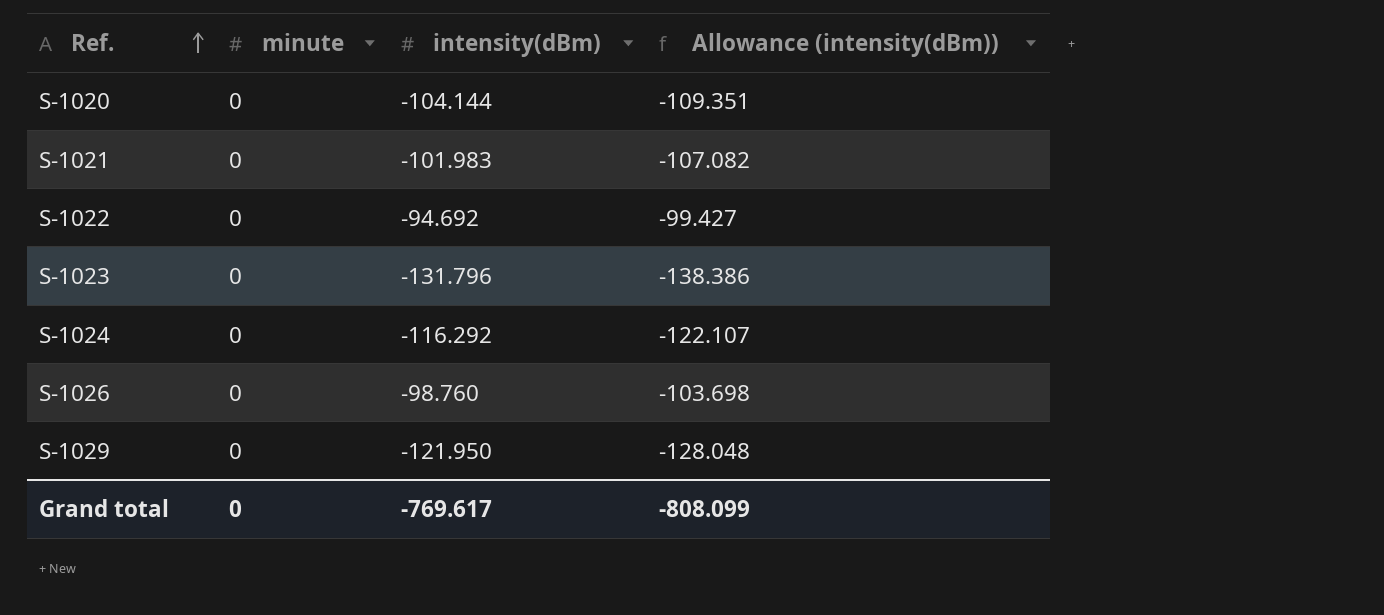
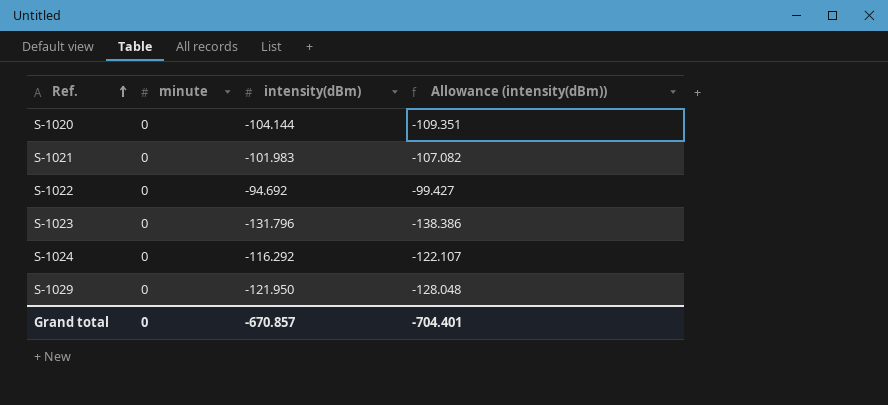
row S-1026: 0 | -98.760 | -103.698 -> none
Grand total | intensity(dBm): -769.617 -> -670.857
Grand total | Allowance (intensity(dBm)): -808.099 -> -704.401

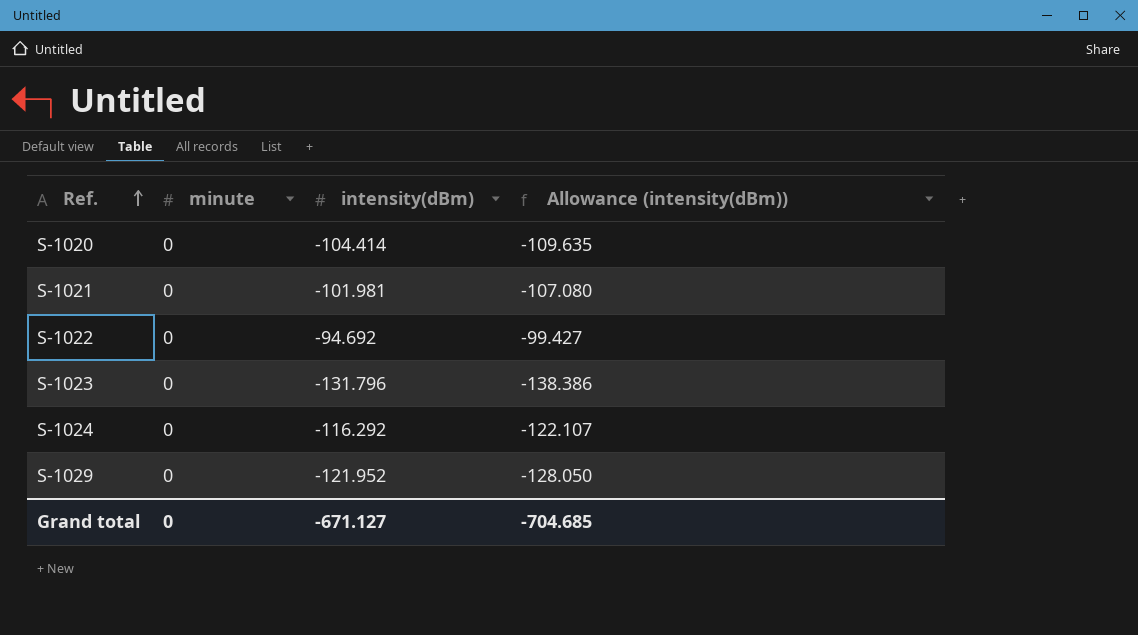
S-1020 | intensity(dBm): -104.144 -> -104.414
S-1020 | Allowance (intensity(dBm)): -109.351 -> -109.635
S-1021 | intensity(dBm): -101.983 -> -101.981
S-1021 | Allowance (intensity(dBm)): -107.082 -> -107.080
S-1029 | intensity(dBm): -121.950 -> -121.952
S-1029 | Allowance (intensity(dBm)): -128.048 -> -128.050
Grand total | intensity(dBm): -670.857 -> -671.127
Grand total | Allowance (intensity(dBm)): -704.401 -> -704.685

